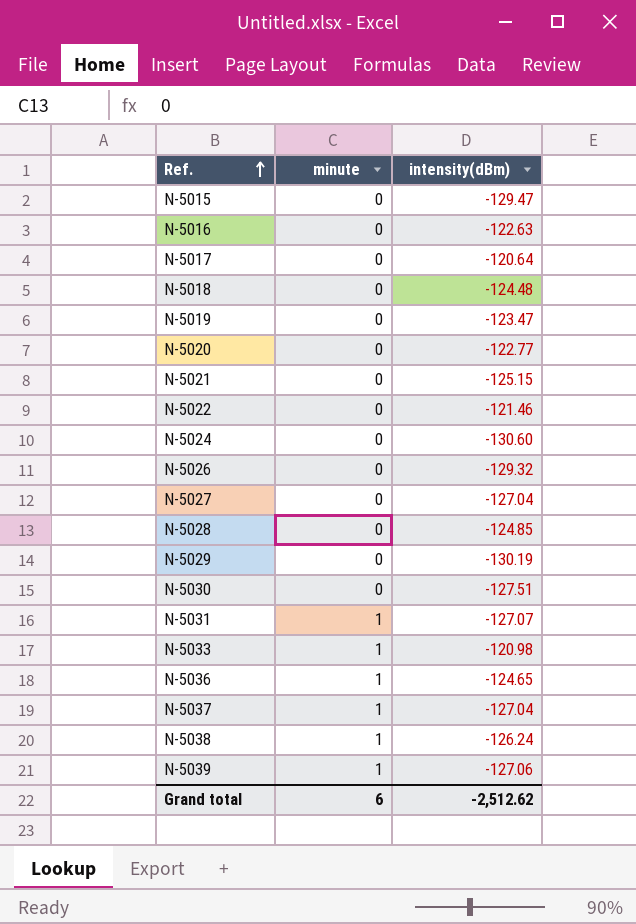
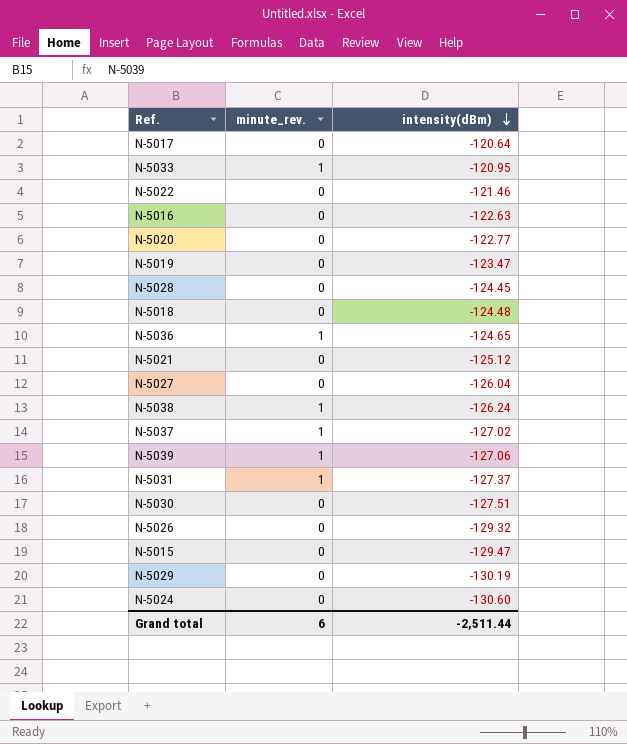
row order: Ref. ascending -> intensity(dBm) descending
column name: minute -> minute_rev.
N-5033 | intensity(dBm): -120.98 -> -120.95
N-5028 | intensity(dBm): -124.85 -> -124.45
N-5021 | intensity(dBm): -125.15 -> -125.12
N-5027 | intensity(dBm): -127.04 -> -126.04
N-5037 | intensity(dBm): -127.04 -> -127.02
N-5031 | intensity(dBm): -127.07 -> -127.37
Grand total | intensity(dBm): -2,512.62 -> -2,511.44

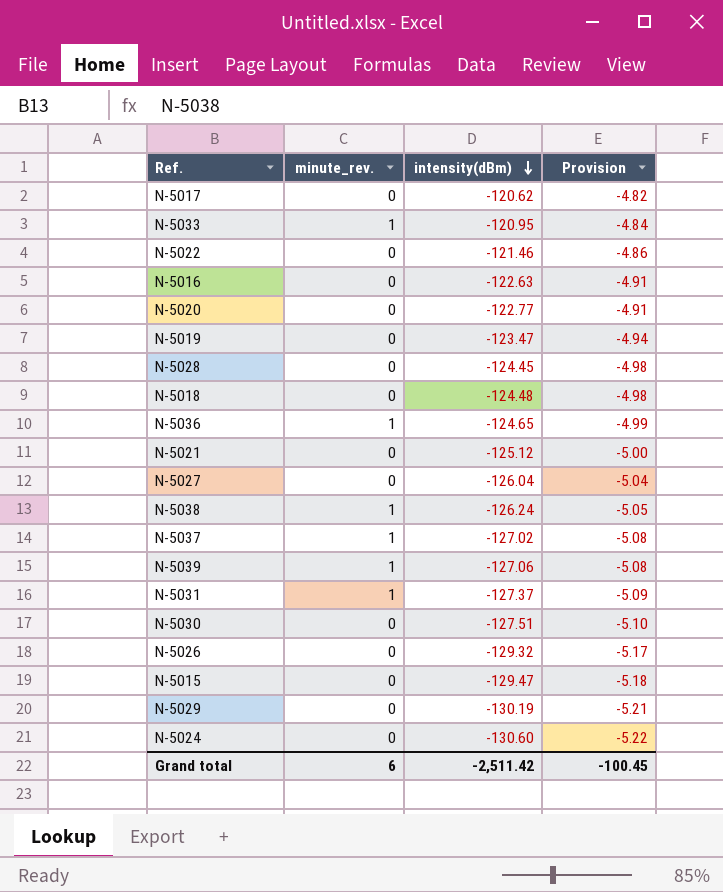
column Provision | formula: none -> [intensity(dBm)] * 0.04
N-5017 | intensity(dBm): -120.64 -> -120.62
Grand total | intensity(dBm): -2,511.44 -> -2,511.42

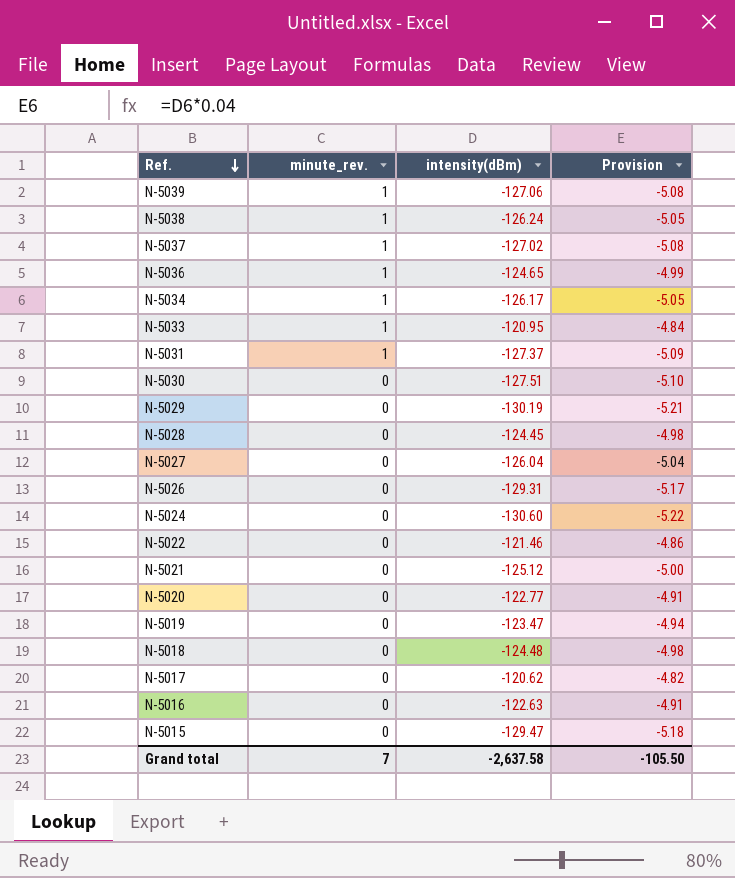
row order: intensity(dBm) descending -> Ref. descending
row N-5034: none -> 1 | -126.17 | -5.05
N-5026 | intensity(dBm): -129.32 -> -129.31
Grand total | minute_rev.: 6 -> 7
Grand total | intensity(dBm): -2,511.42 -> -2,637.58
Grand total | Provision: -100.45 -> -105.50

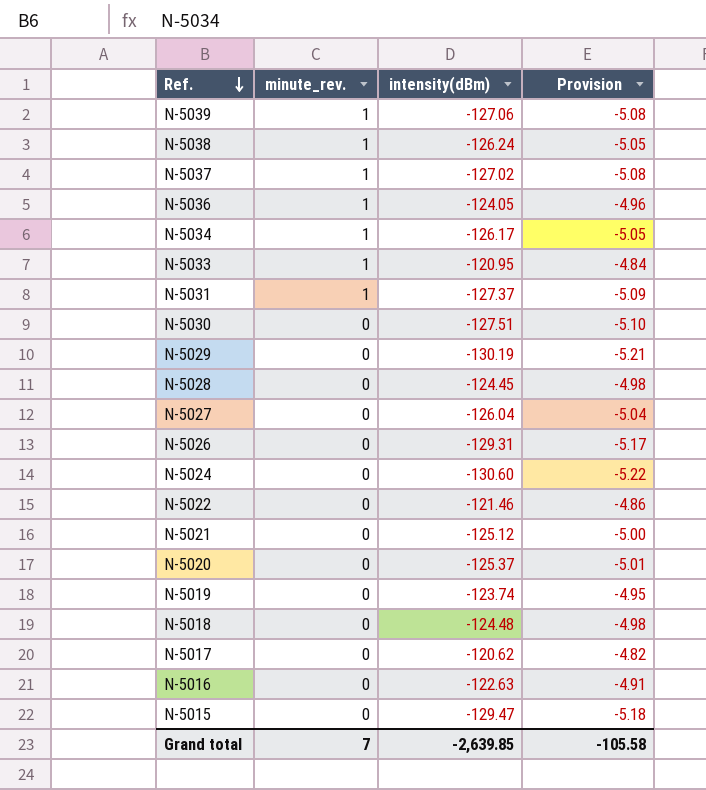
N-5036 | intensity(dBm): -124.65 -> -124.05
N-5036 | Provision: -4.99 -> -4.96
N-5020 | intensity(dBm): -122.77 -> -125.37
N-5020 | Provision: -4.91 -> -5.01
N-5019 | intensity(dBm): -123.47 -> -123.74
N-5019 | Provision: -4.94 -> -4.95
Grand total | intensity(dBm): -2,637.58 -> -2,639.85
Grand total | Provision: -105.50 -> -105.58

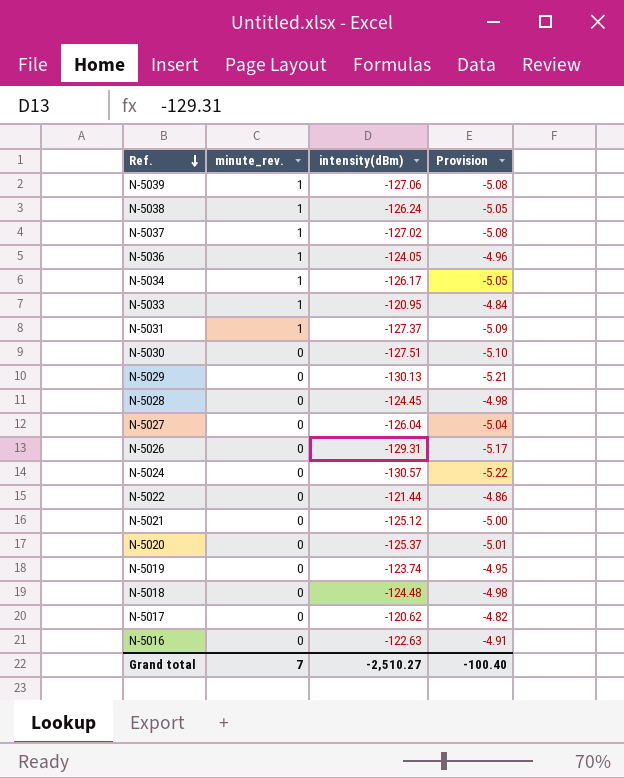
row N-5015: 0 | -129.47 | -5.18 -> none
N-5029 | intensity(dBm): -130.19 -> -130.13
N-5024 | intensity(dBm): -130.60 -> -130.57
N-5022 | intensity(dBm): -121.46 -> -121.44
Grand total | intensity(dBm): -2,639.85 -> -2,510.27
Grand total | Provision: -105.58 -> -100.40

